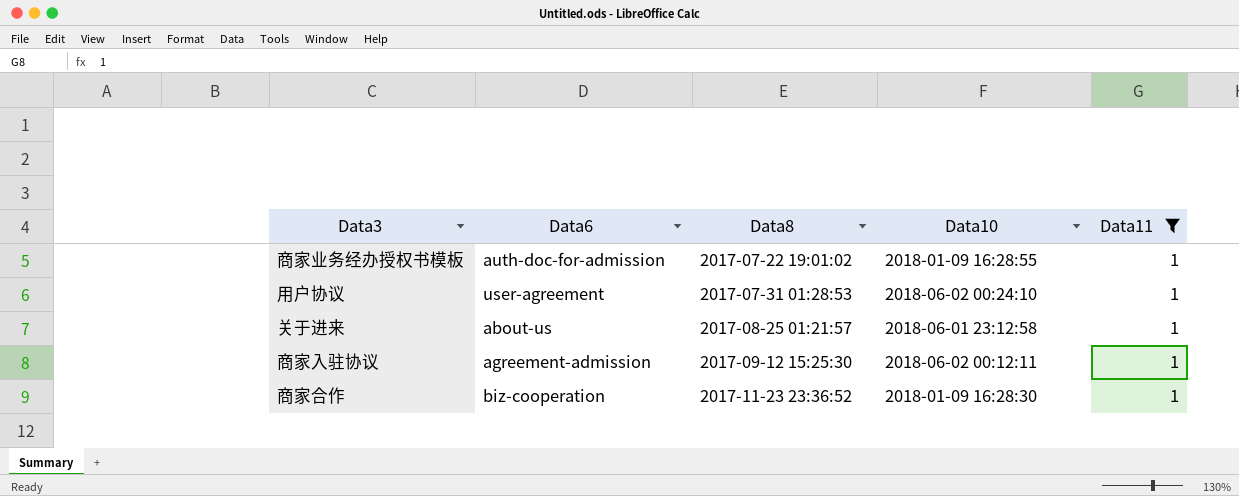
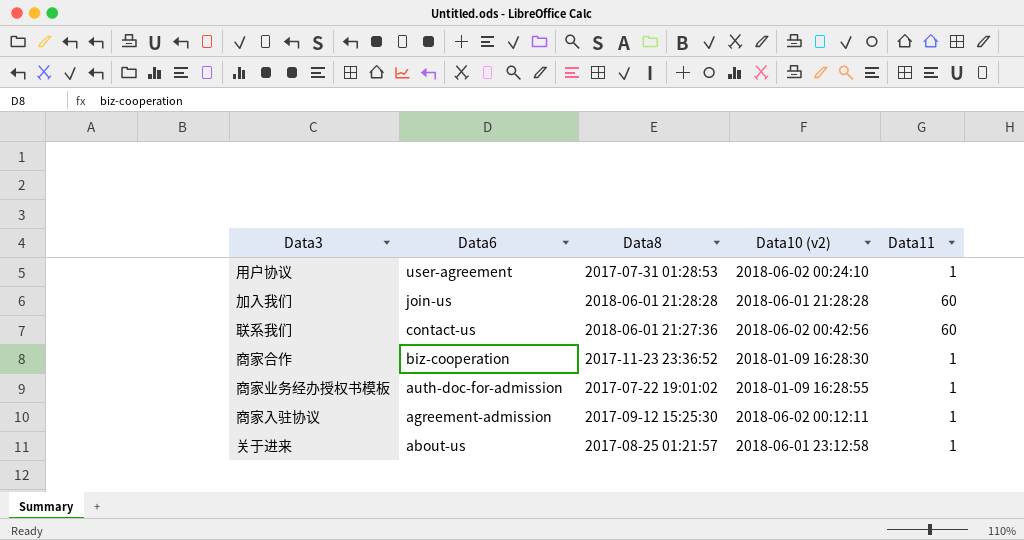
filter: Data11 = 1 -> none
row order: Data8 ascending -> Data6 descending
column name: Data10 -> Data10 (v2)

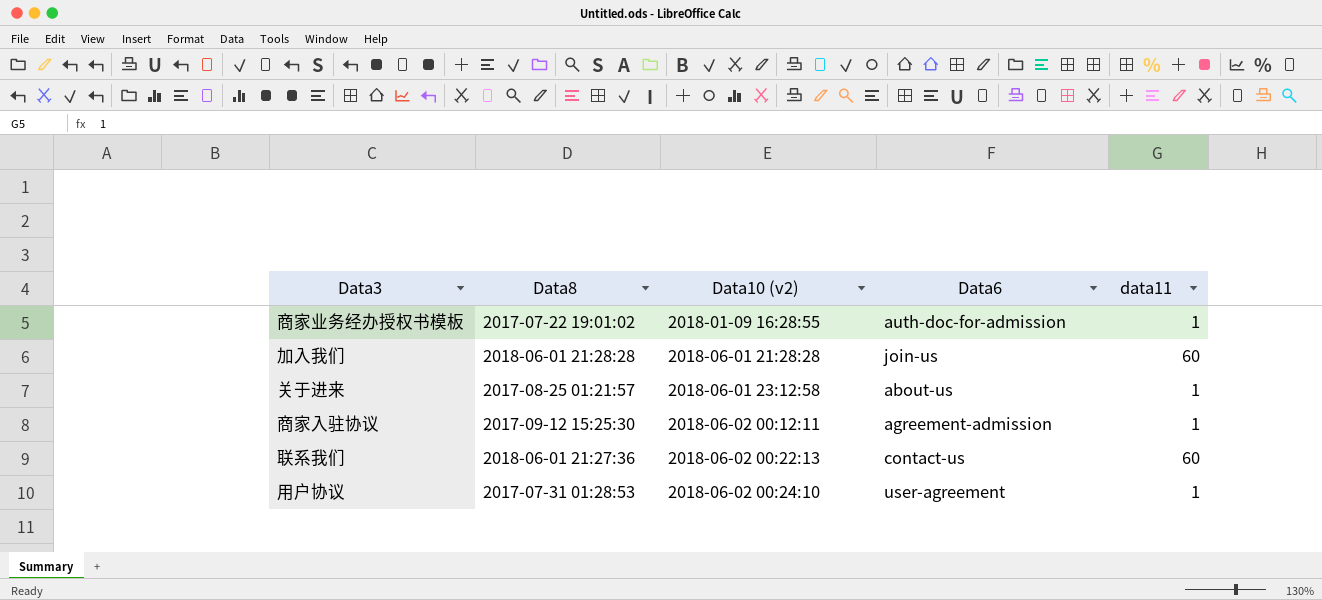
row order: Data6 descending -> Data10 (v2) ascending
column Data6 | position: 2 -> 4
column name: Data11 -> data11
row 商家合作: biz-cooperation | 2017-11-23 23:36:52 | 2018-01-09 16:28:30 | 1 -> none
联系我们 | Data10 (v2): 2018-06-02 00:42:56 -> 2018-06-02 00:22:13

